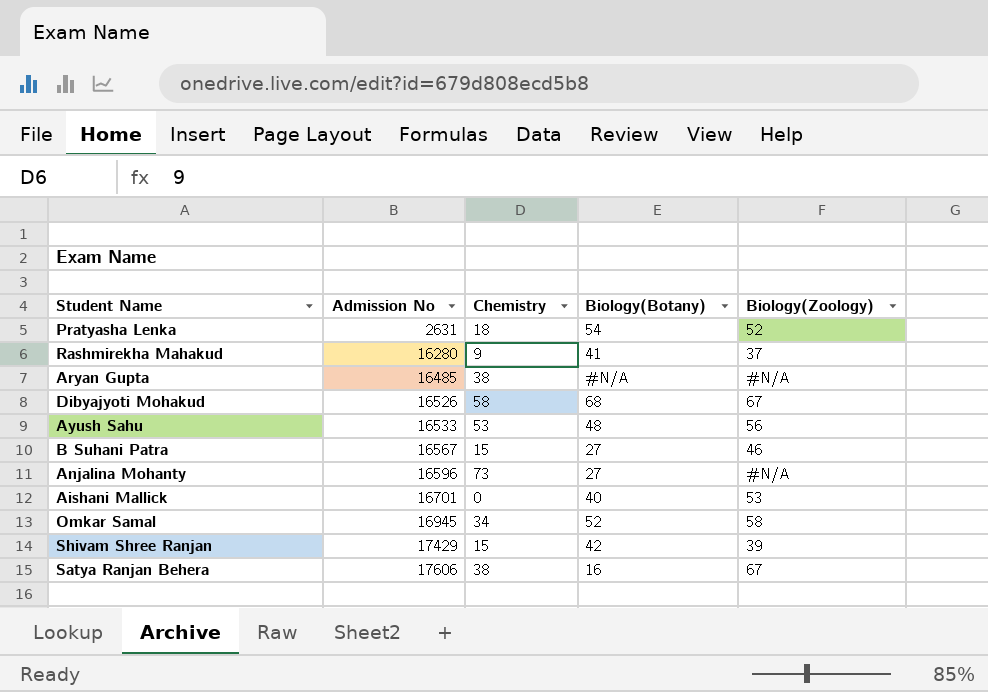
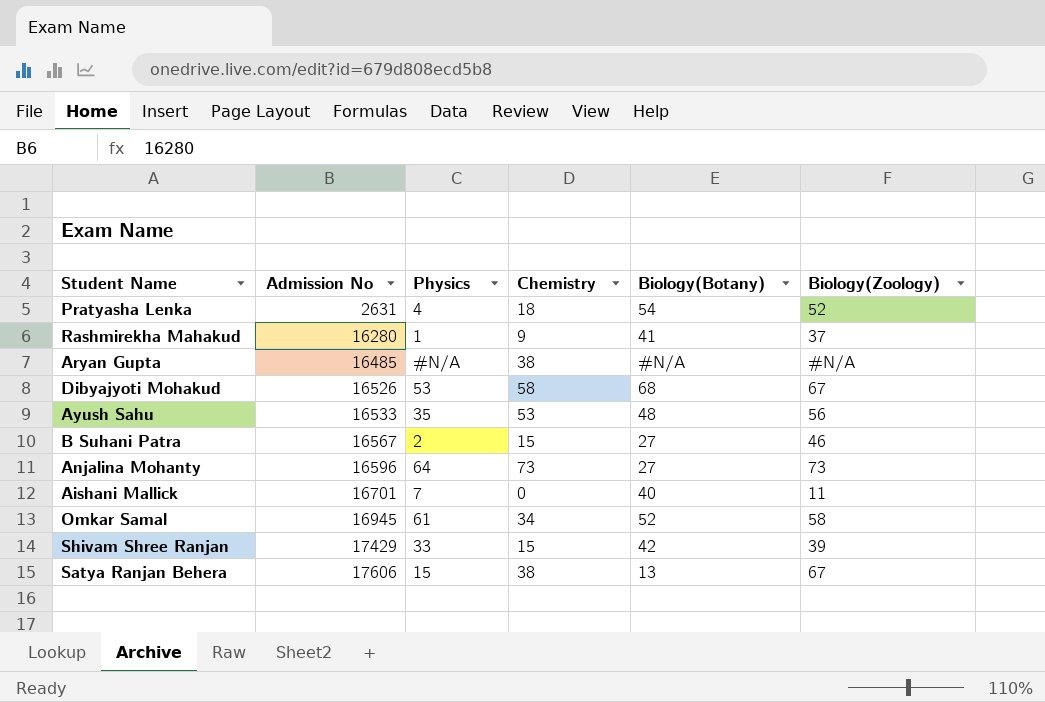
column Physics | position: none -> 3
Anjalina Mohanty | Biology(Zoology): #N/A -> 73
Aishani Mallick | Biology(Zoology): 53 -> 11
Satya Ranjan Behera | Biology(Botany): 16 -> 13

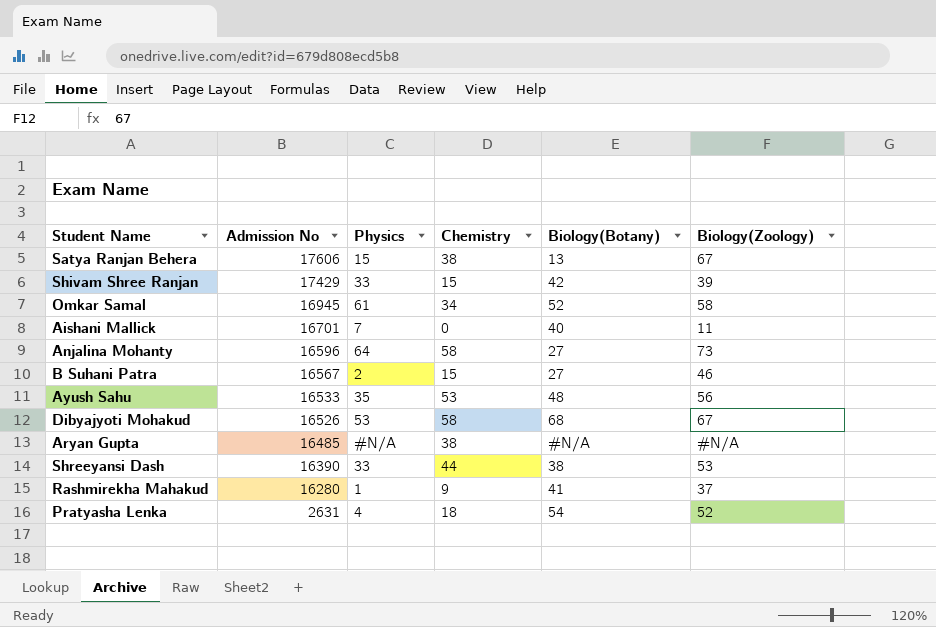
row order: Admission No ascending -> Admission No descending
Anjalina Mohanty | Chemistry: 73 -> 58
row Shreeyansi Dash: none -> 16390 | 33 | 44 | 38 | 53

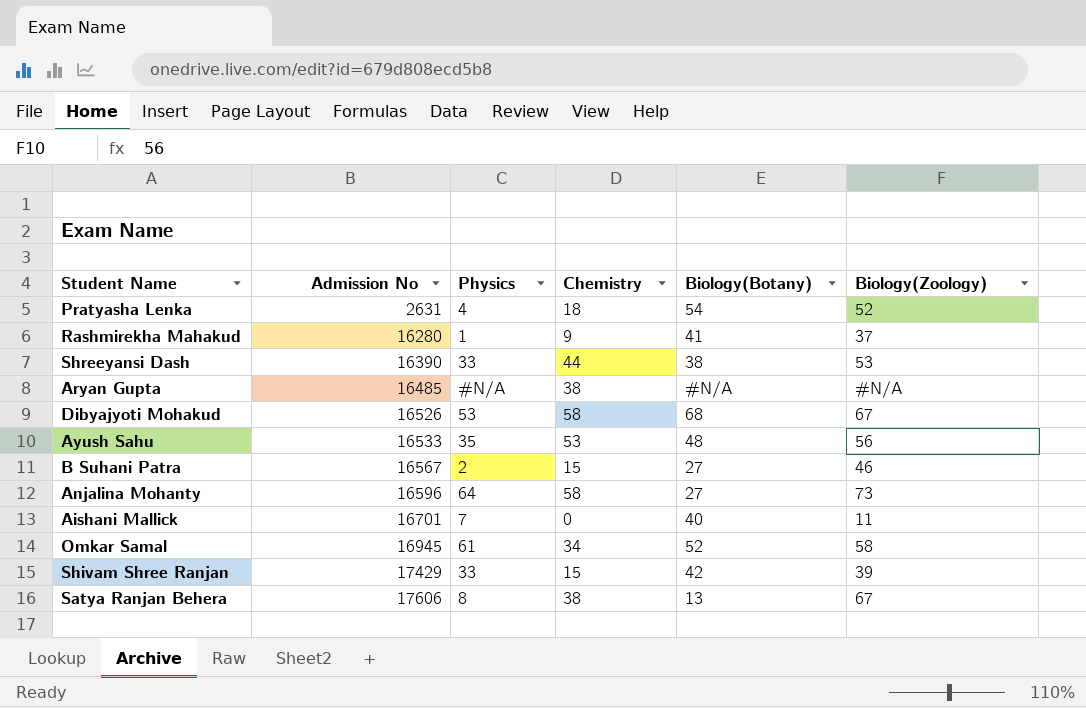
row order: Admission No descending -> Admission No ascending
Satya Ranjan Behera | Physics: 15 -> 8

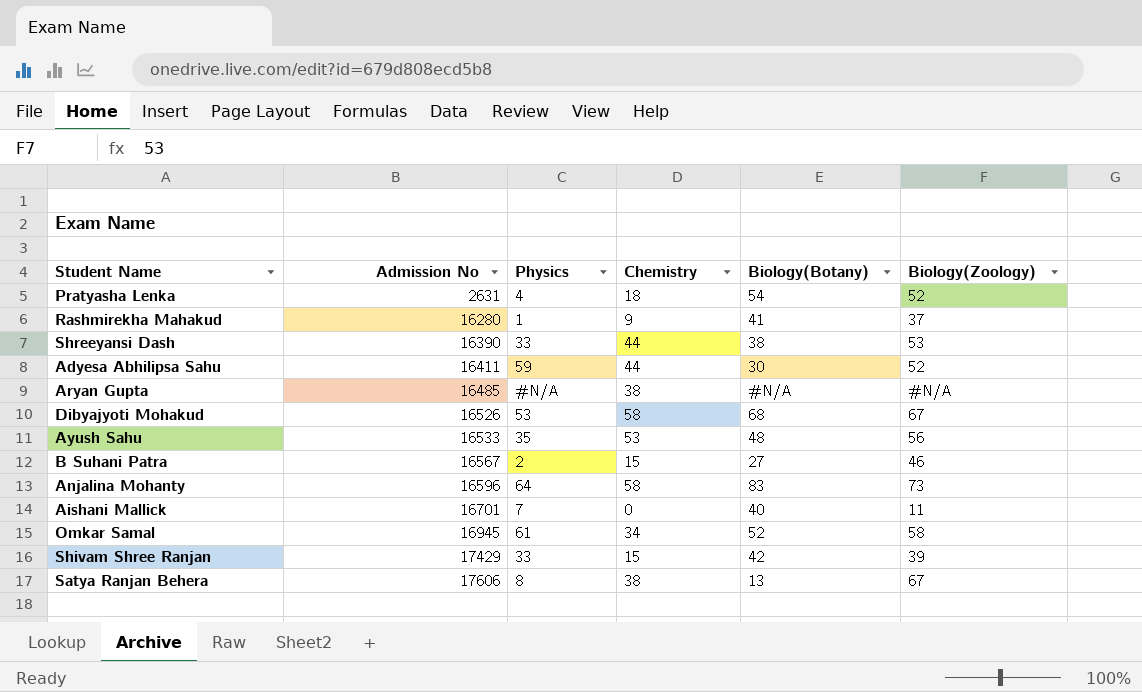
row Adyesa Abhilipsa Sahu: none -> 16411 | 59 | 44 | 30 | 52
Anjalina Mohanty | Biology(Botany): 27 -> 83

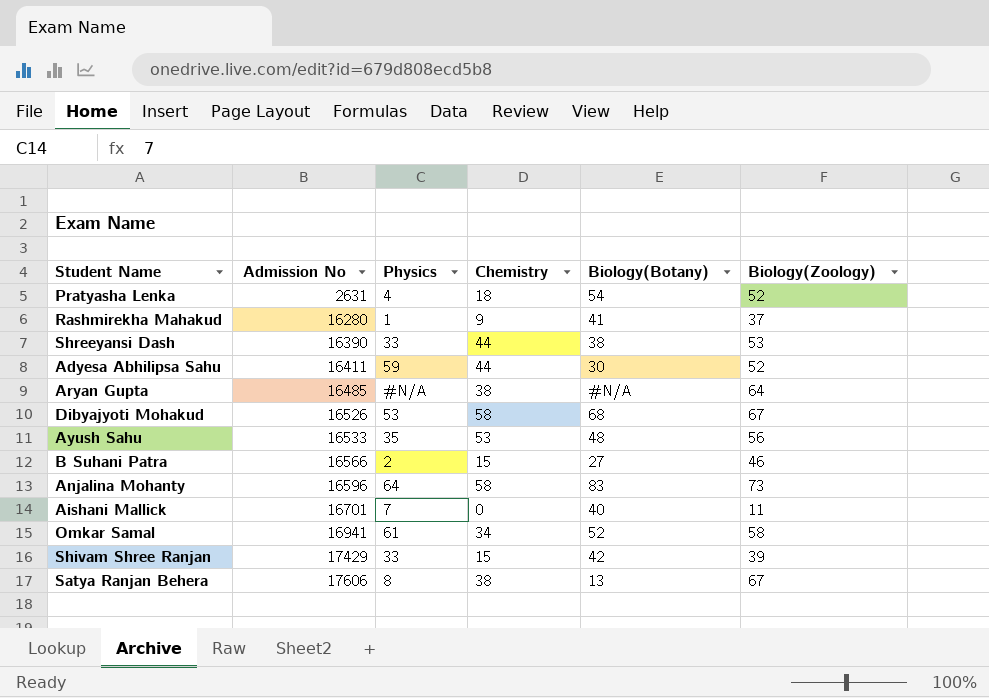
Aryan Gupta | Biology(Zoology): #N/A -> 64
B Suhani Patra | Admission No: 16567 -> 16566
Omkar Samal | Admission No: 16945 -> 16941

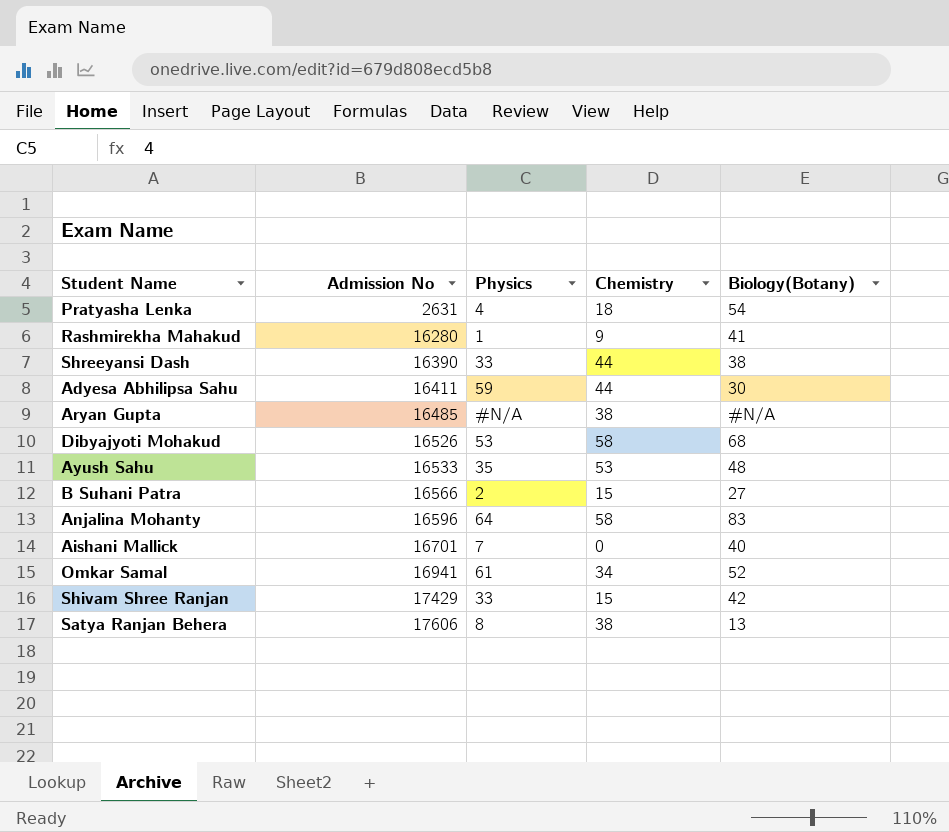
column Biology(Zoology) | position: 6 -> none

